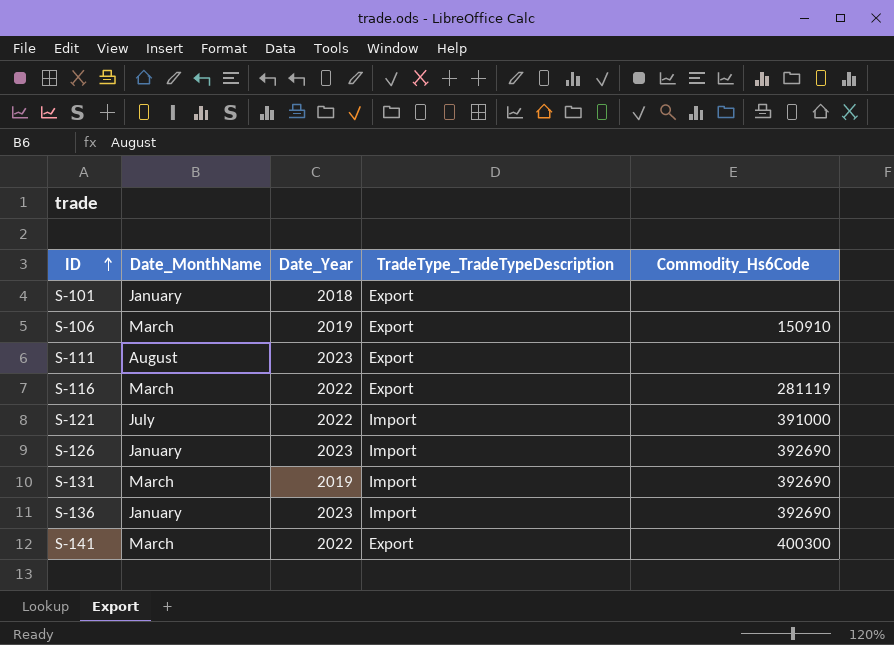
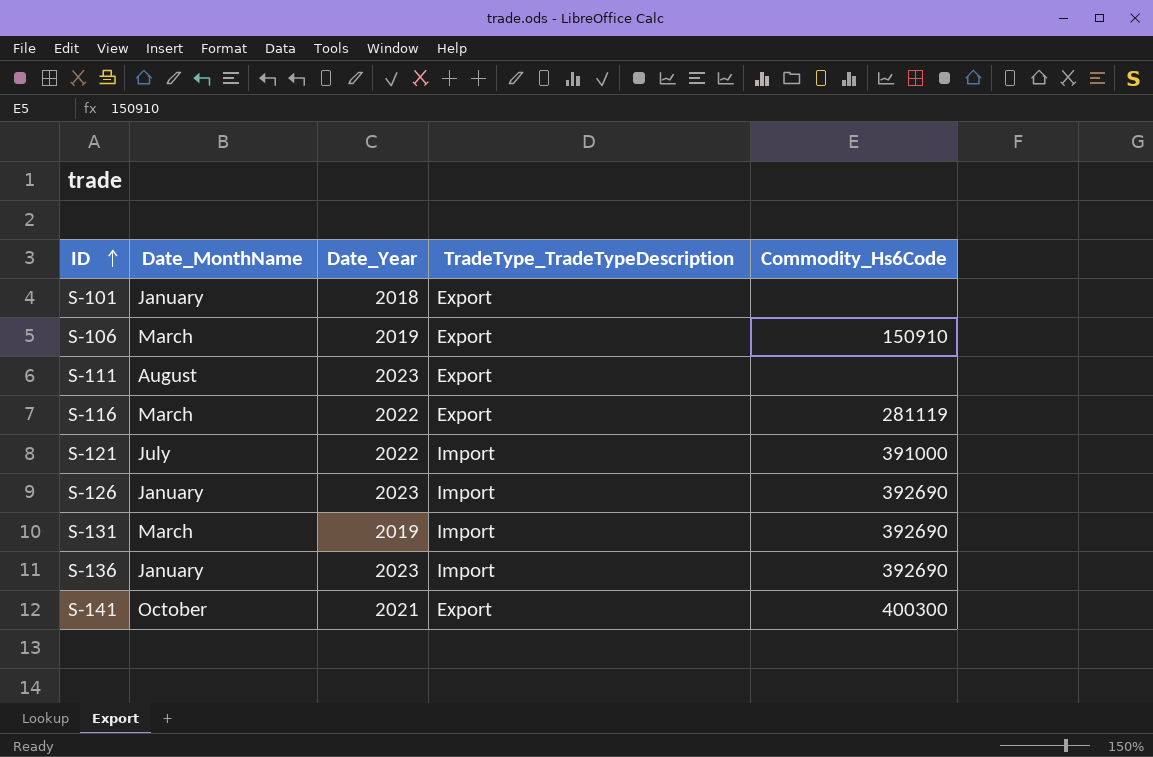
S-141 | Date_MonthName: March -> October
S-141 | Date_Year: 2022 -> 2021

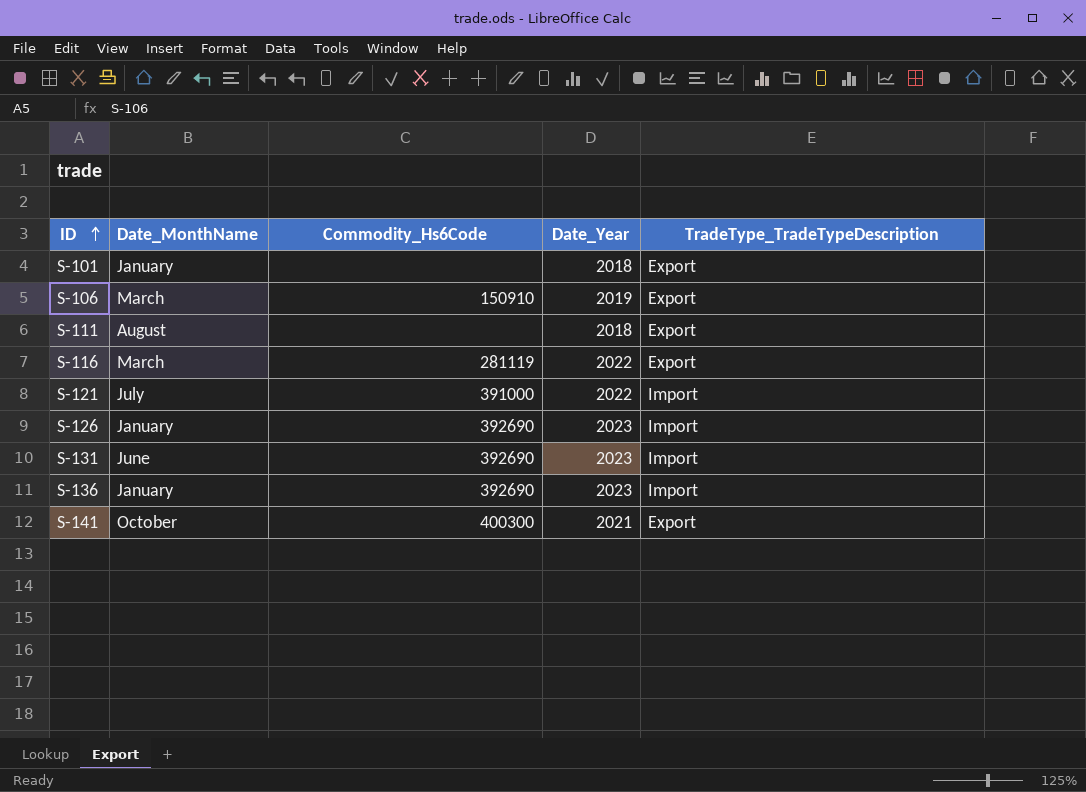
column Commodity_Hs6Code | position: 5 -> 3
S-111 | Date_Year: 2023 -> 2018
S-131 | Date_MonthName: March -> June
S-131 | Date_Year: 2019 -> 2023

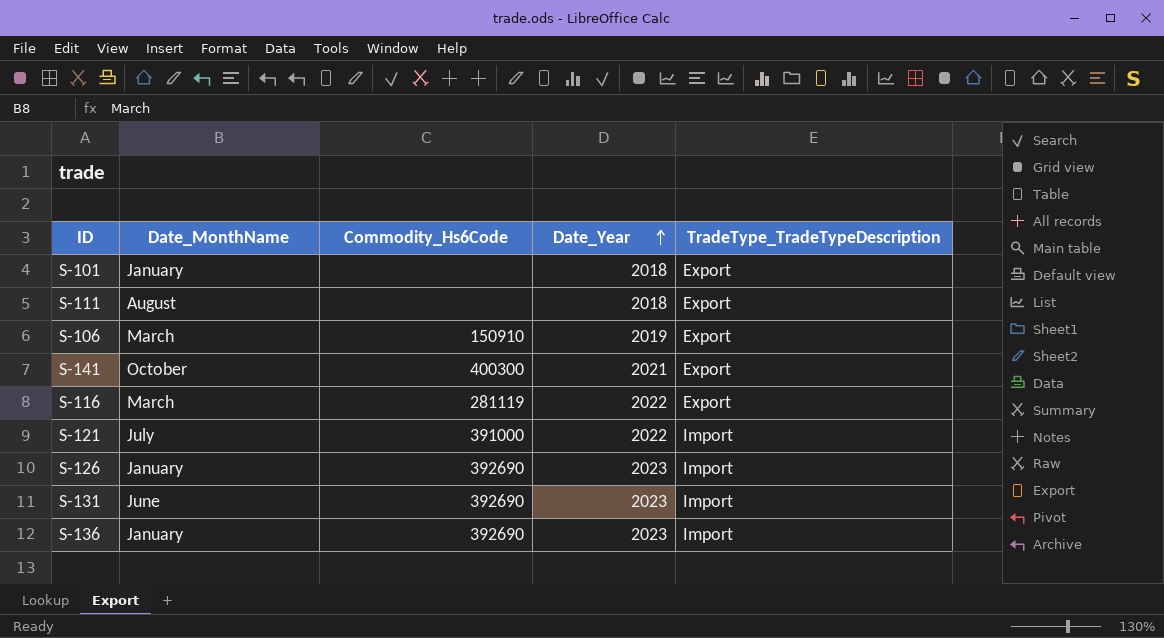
row order: ID ascending -> Date_Year ascending

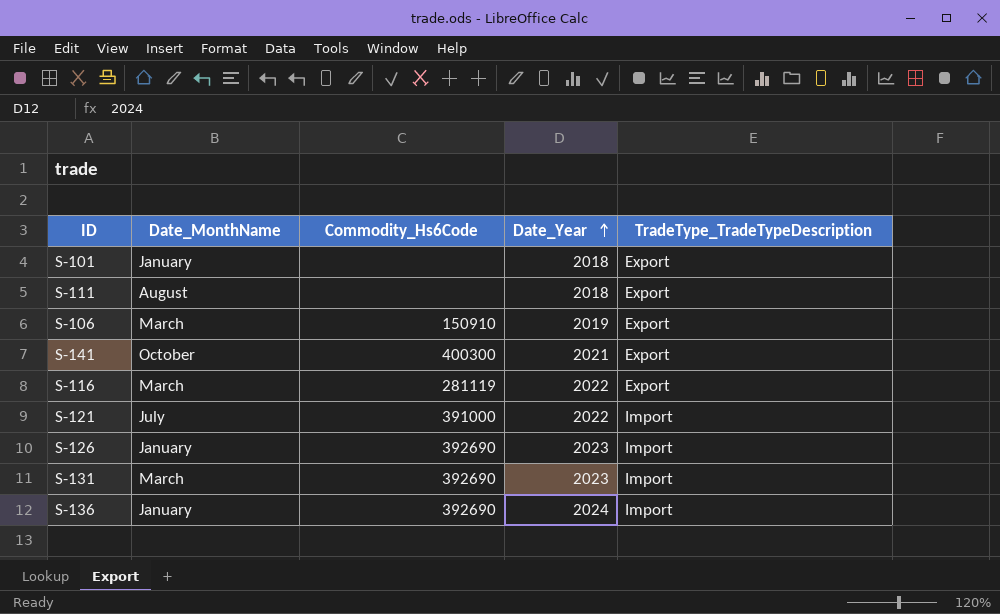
S-131 | Date_MonthName: June -> March
S-136 | Date_Year: 2023 -> 2024

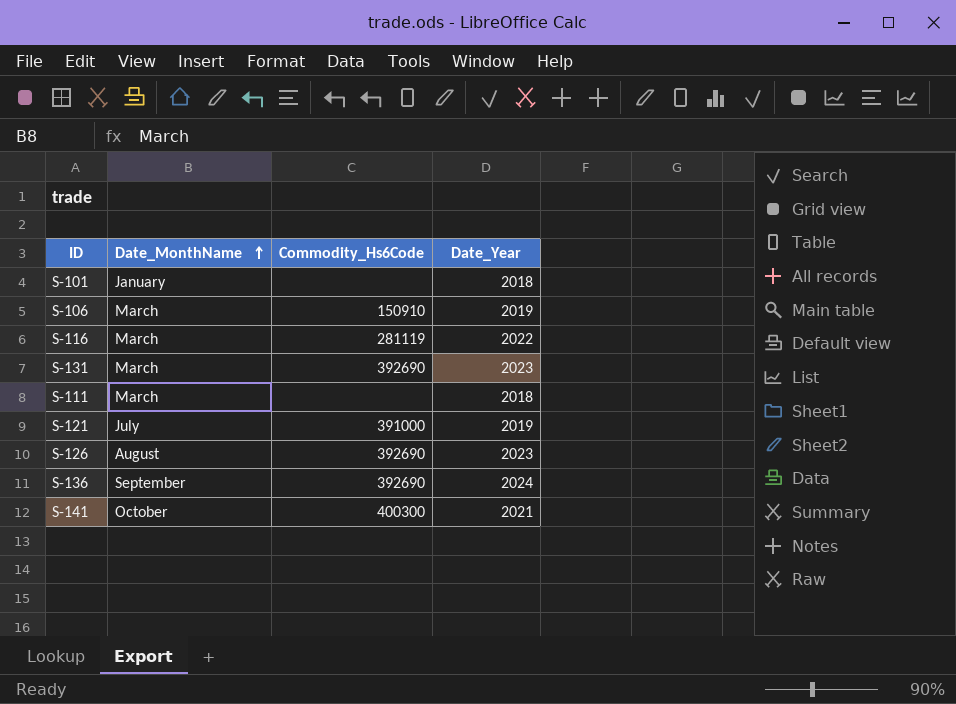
row order: Date_Year ascending -> Date_MonthName ascending
column TradeType_TradeTypeDescription | position: 5 -> none
S-111 | Date_MonthName: August -> March
S-121 | Date_Year: 2022 -> 2019
S-126 | Date_MonthName: January -> August
S-136 | Date_MonthName: January -> September

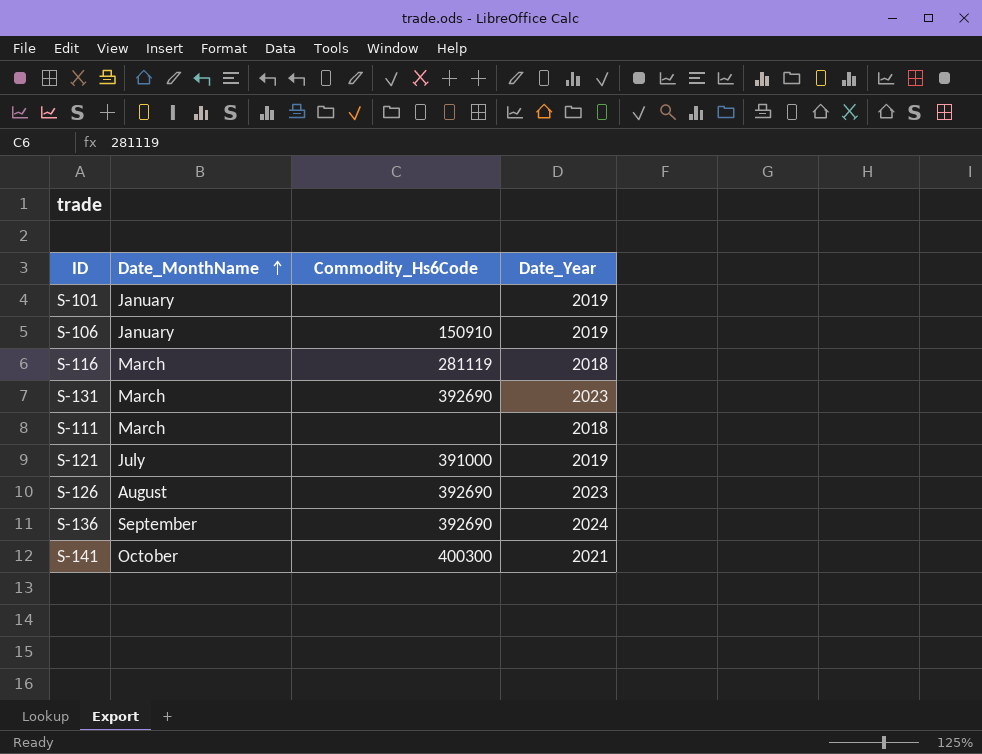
S-101 | Date_Year: 2018 -> 2019
S-106 | Date_MonthName: March -> January
S-116 | Date_Year: 2022 -> 2018

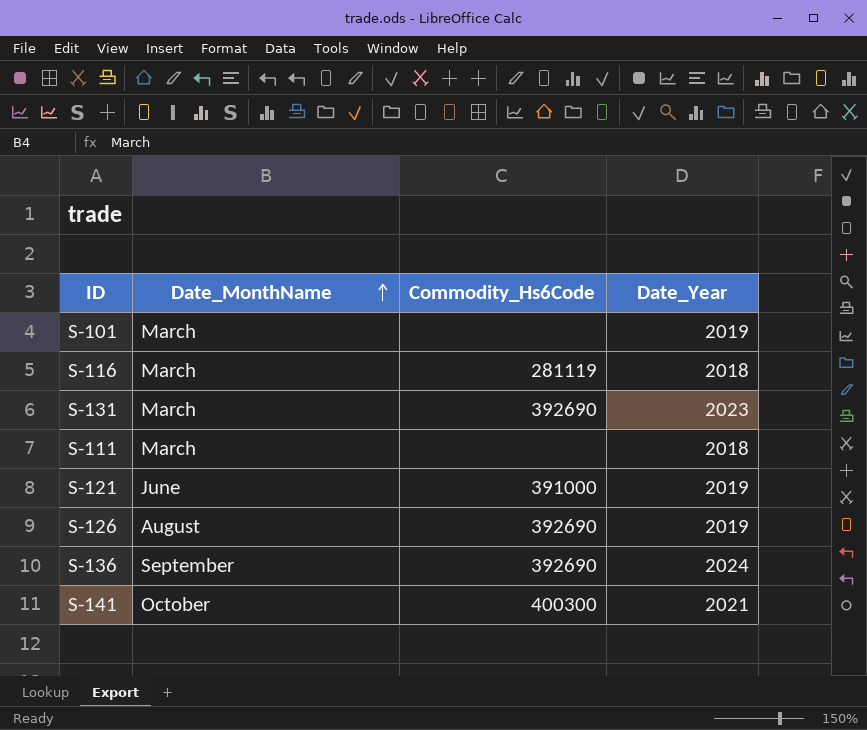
row S-106: January | 150910 | 2019 -> none
S-101 | Date_MonthName: January -> March
S-121 | Date_MonthName: July -> June
S-126 | Date_Year: 2023 -> 2019

